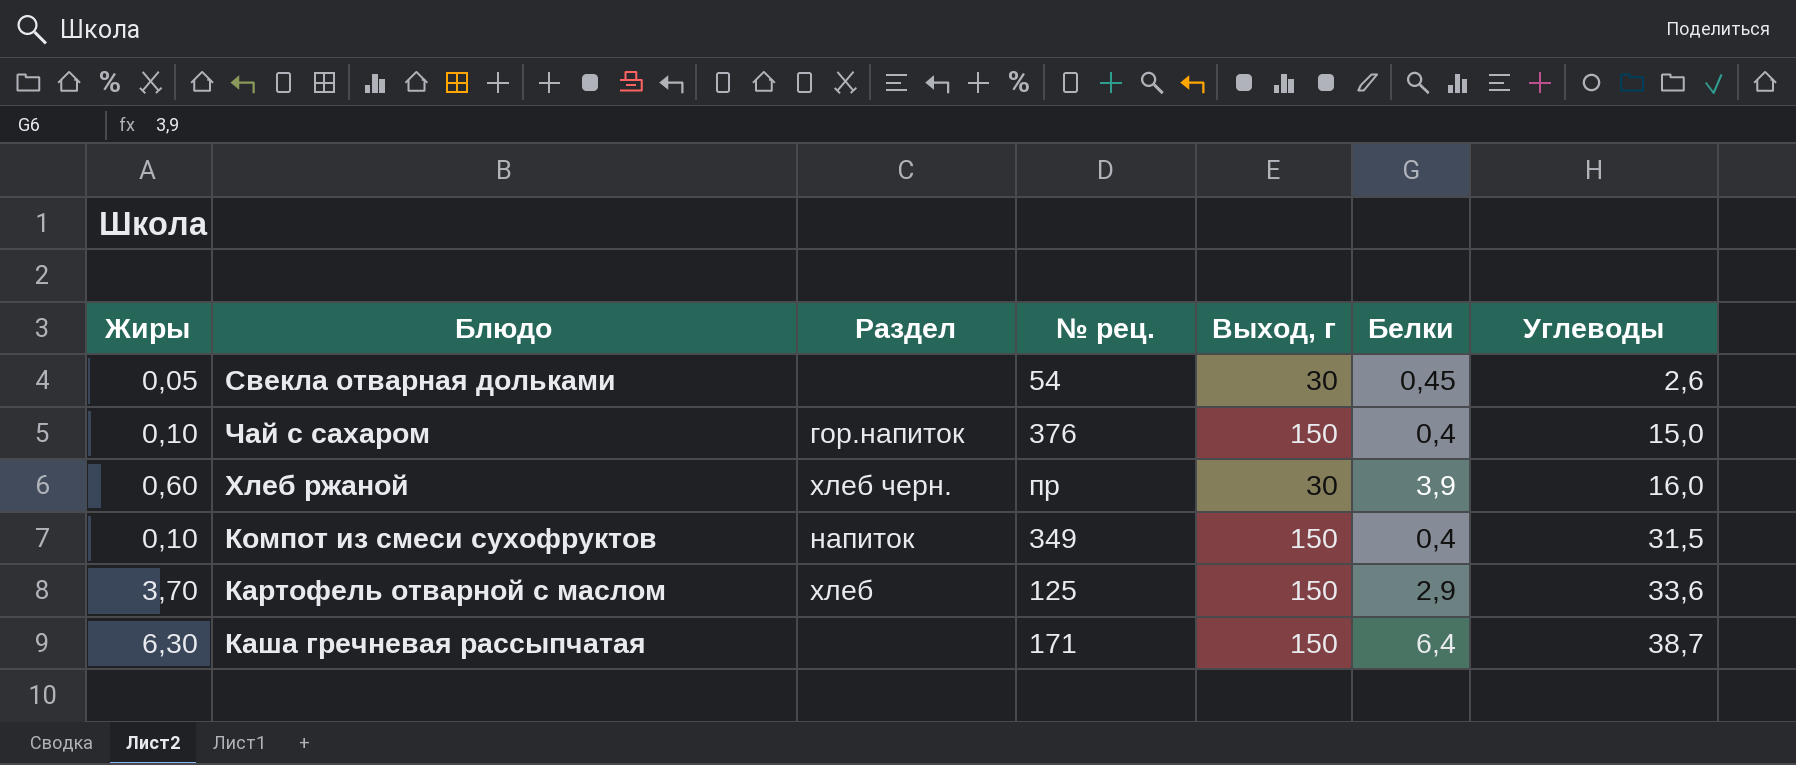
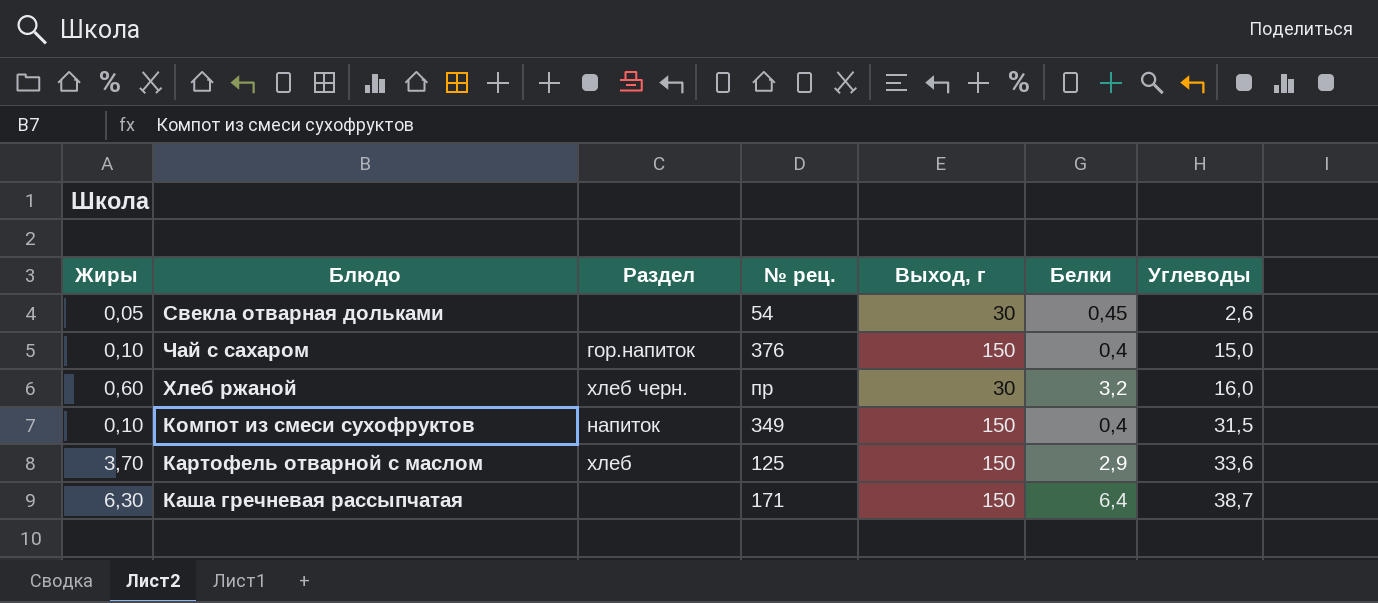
Хлеб ржаной | Белки: 3,9 -> 3,2

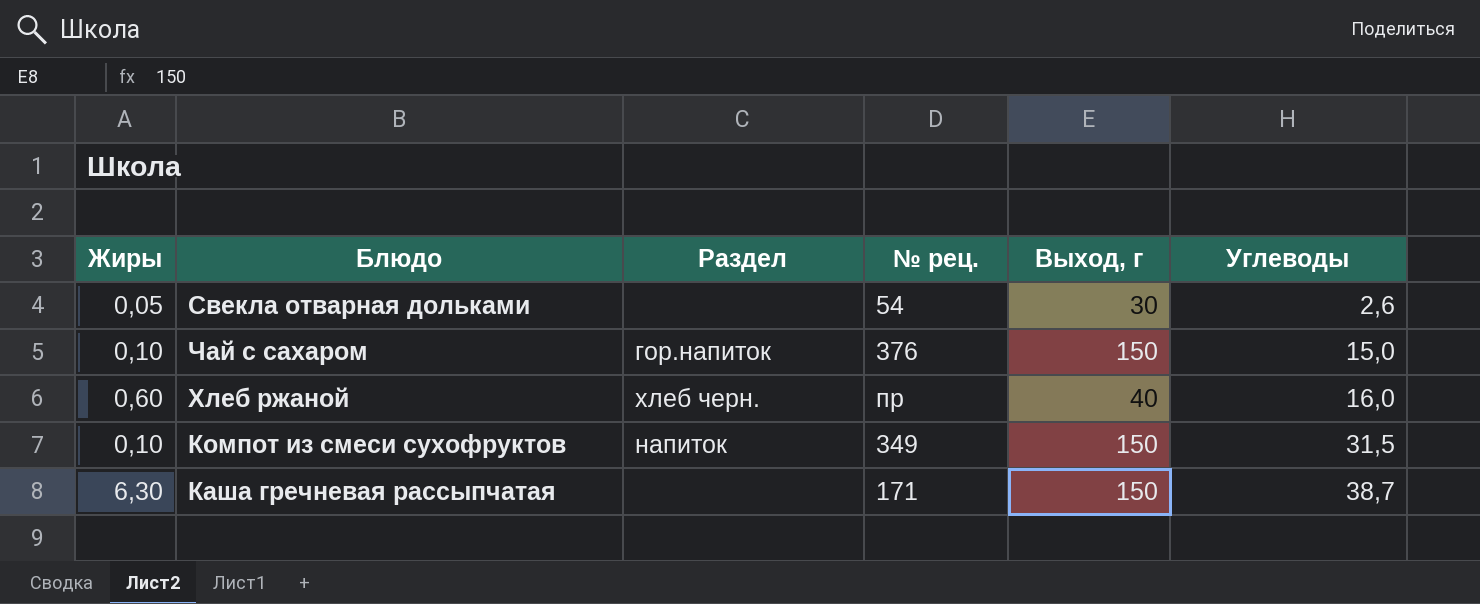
column Белки | position: 6 -> none
row Картофель отварной с маслом: 3,70 | хлеб | 125 | 150 | 2,9 | 33,6 -> none
Хлеб ржаной | Выход, г: 30 -> 40

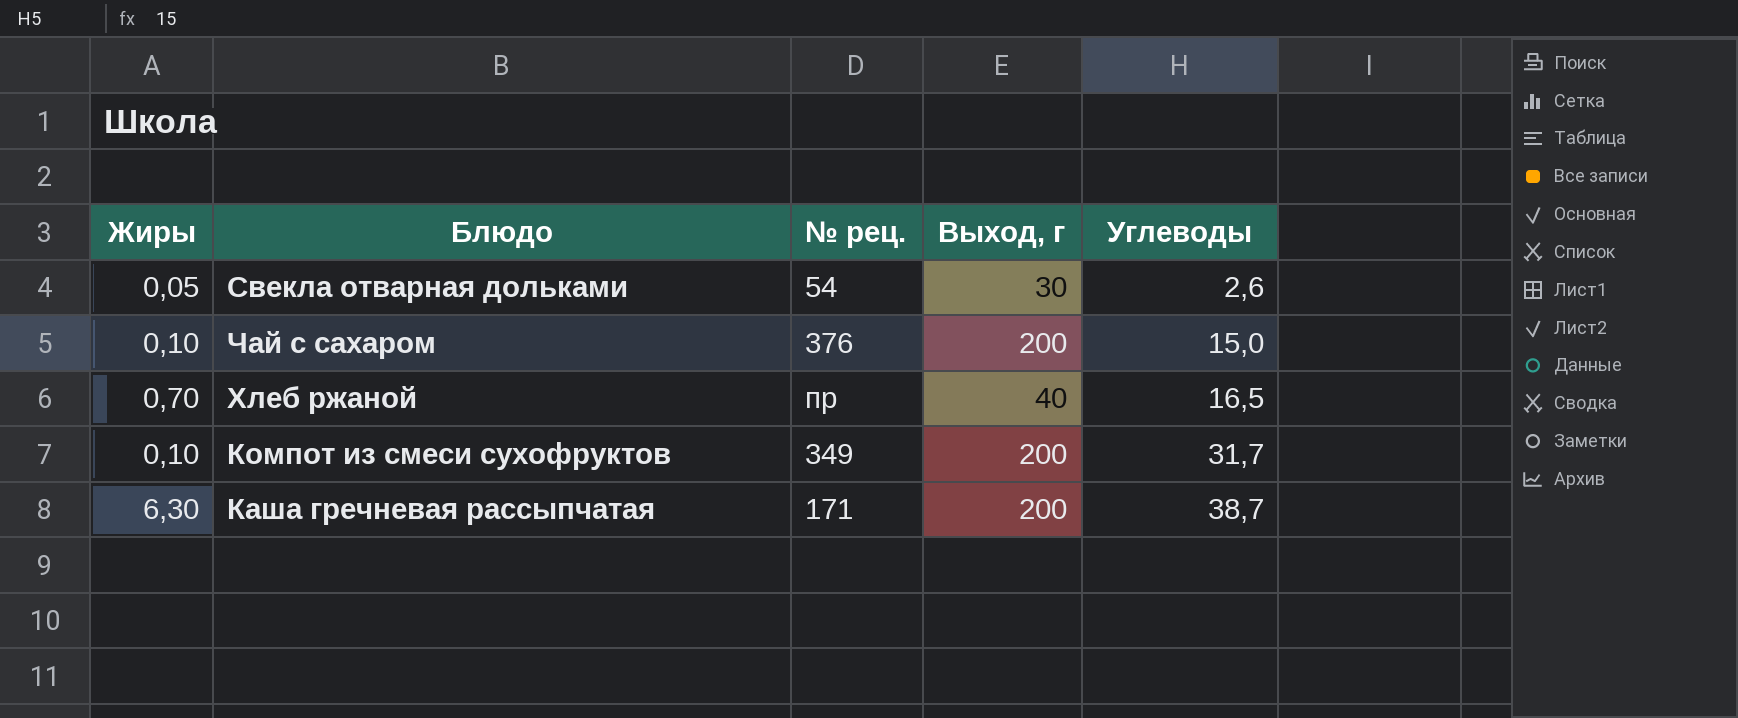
column Раздел | position: 3 -> none
Чай с сахаром | Выход, г: 150 -> 200
Хлеб ржаной | Жиры: 0,60 -> 0,70
Хлеб ржаной | Углеводы: 16,0 -> 16,5
Компот из смеси сухофруктов | Выход, г: 150 -> 200
Компот из смеси сухофруктов | Углеводы: 31,5 -> 31,7
Каша гречневая рассыпчатая | Выход, г: 150 -> 200

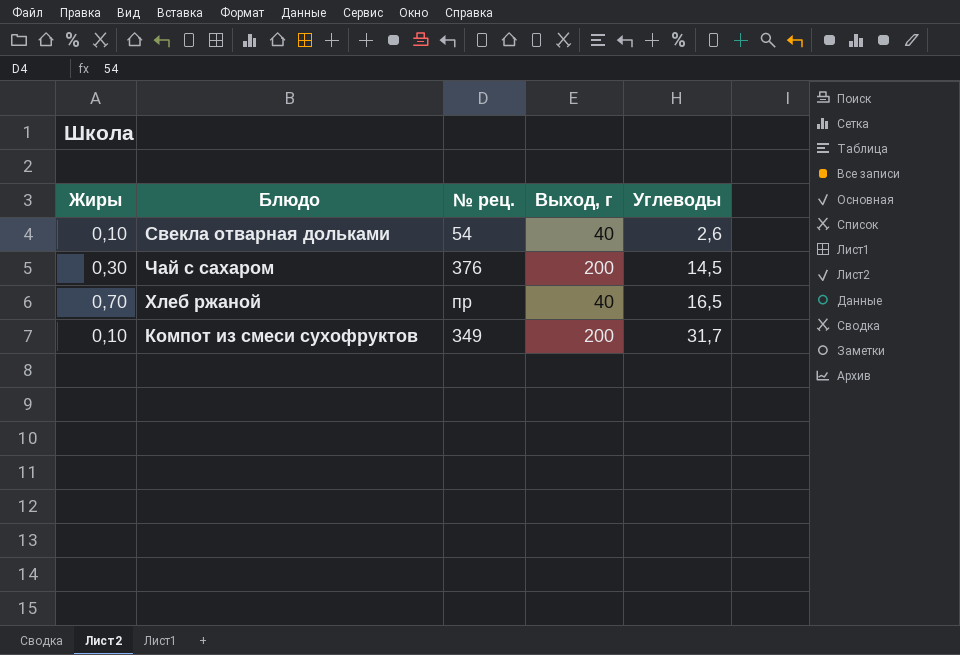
row Каша гречневая рассыпчатая: 6,30 | 171 | 200 | 38,7 -> none
Свекла отварная дольками | Жиры: 0,05 -> 0,10
Свекла отварная дольками | Выход, г: 30 -> 40
Чай с сахаром | Жиры: 0,10 -> 0,30
Чай с сахаром | Углеводы: 15,0 -> 14,5

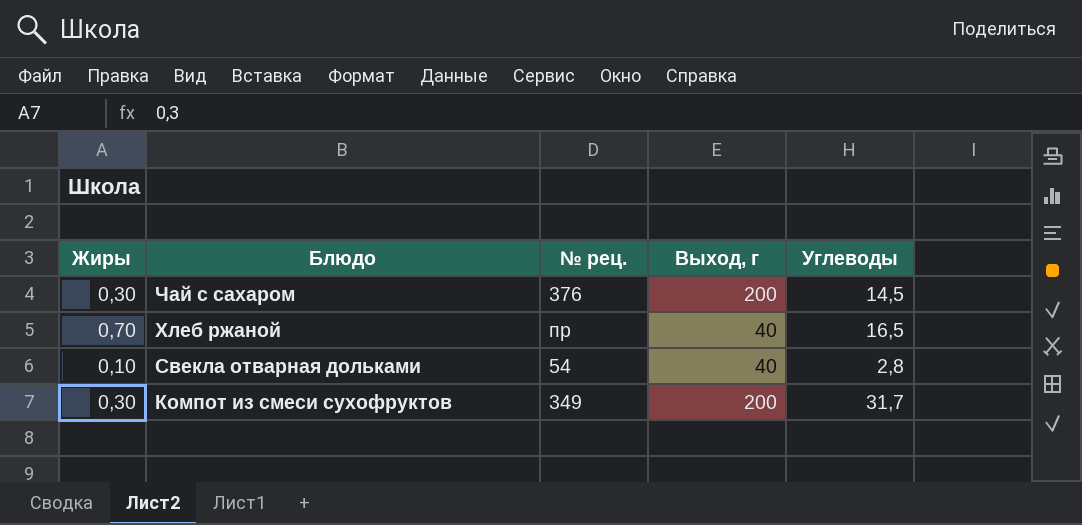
row order: Углеводы ascending -> Блюдо descending
Свекла отварная дольками | Углеводы: 2,6 -> 2,8
Компот из смеси сухофруктов | Жиры: 0,10 -> 0,30

